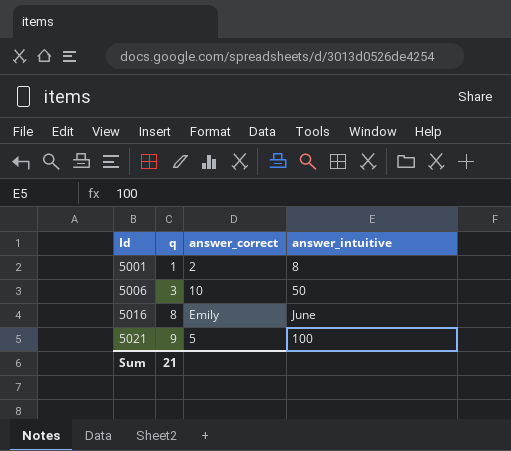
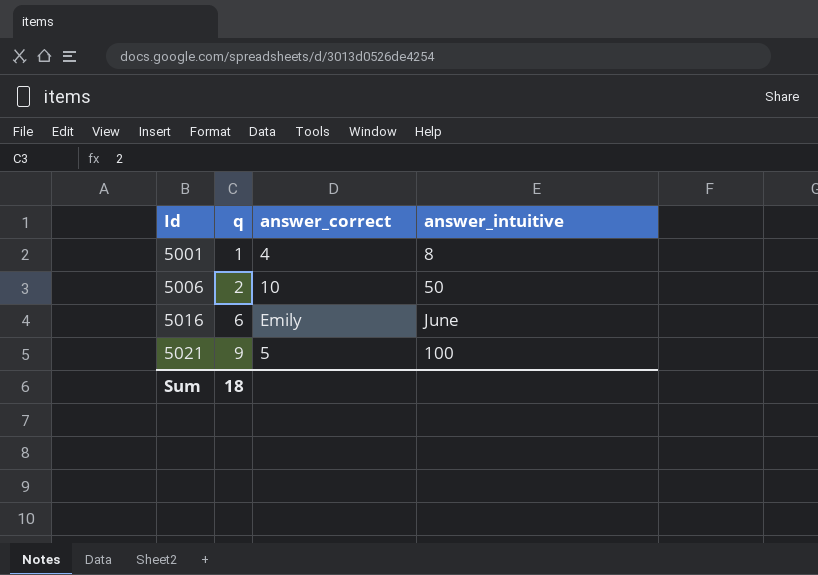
5001 | answer_correct: 2 -> 4
5006 | q: 3 -> 2
5016 | q: 8 -> 6
Sum | q: 21 -> 18

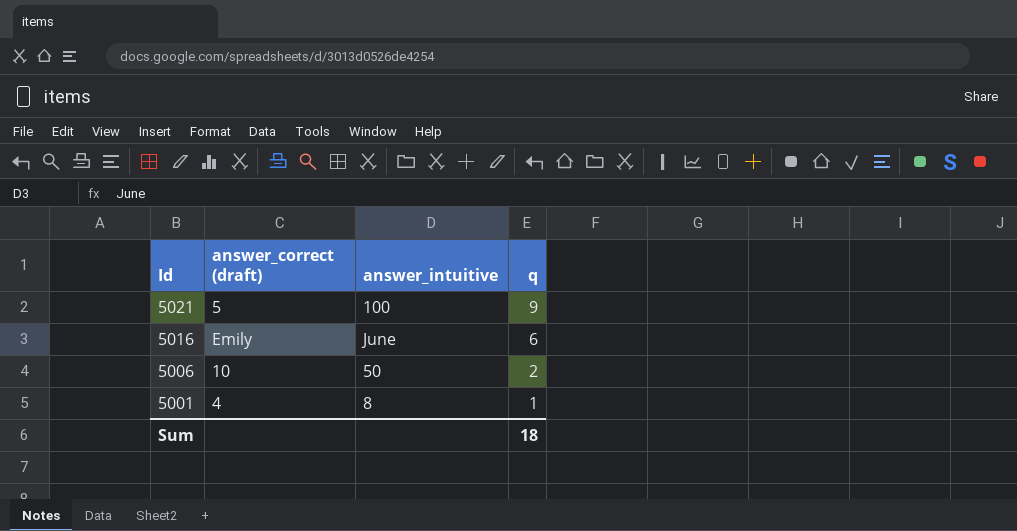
row order: Id ascending -> Id descending
column name: answer_correct -> answer_correct (draft)
column q | position: 2 -> 4

